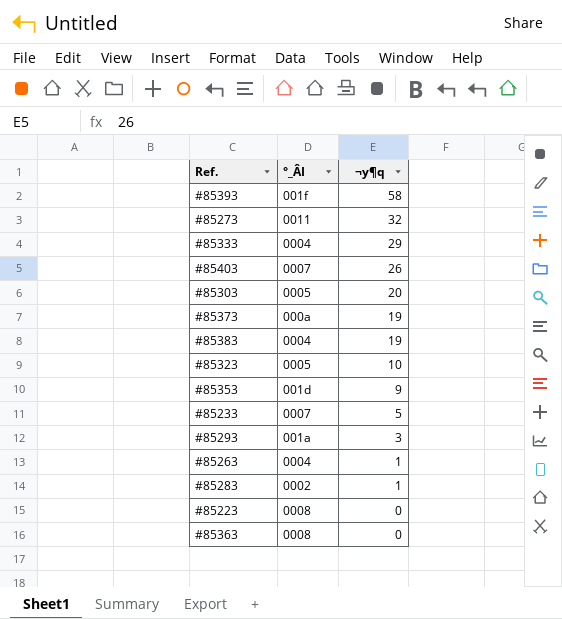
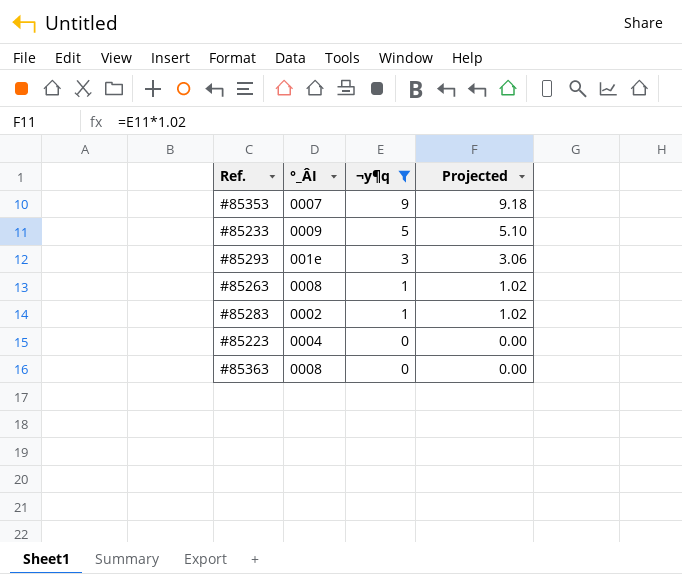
filter: none -> ¬y¶q <= 9
column Projected | formula: none -> [¬y¶q] * 1.02
#85353 | °_ÂI: 001d -> 0007
#85233 | °_ÂI: 0007 -> 0009
#85293 | °_ÂI: 001a -> 001e
#85263 | °_ÂI: 0004 -> 0008
#85223 | °_ÂI: 0008 -> 0004

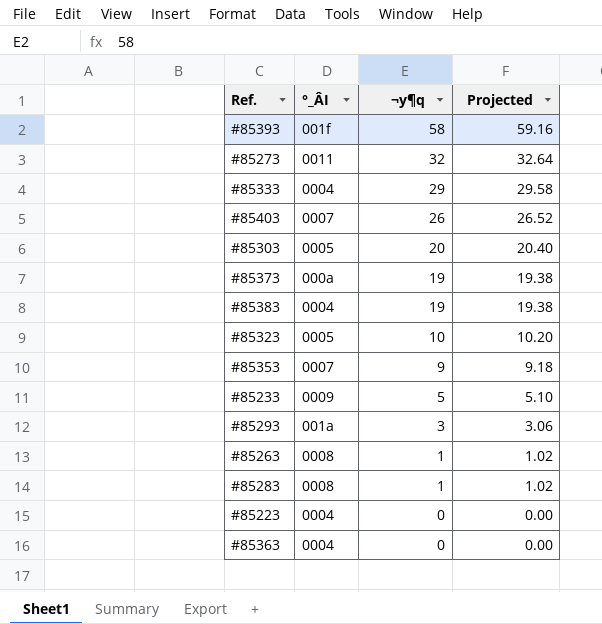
filter: ¬y¶q <= 9 -> none
#85293 | °_ÂI: 001e -> 001a
#85283 | °_ÂI: 0002 -> 0008
#85363 | °_ÂI: 0008 -> 0004

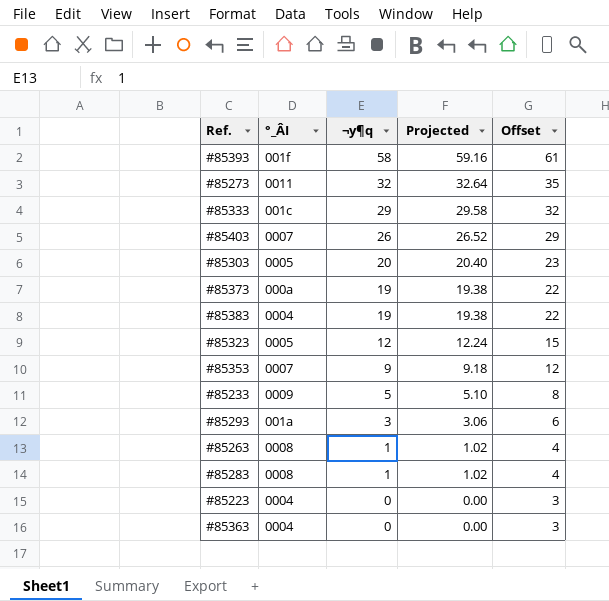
column Offset | formula: none -> [¬y¶q] + 3
#85333 | °_ÂI: 0004 -> 001c
#85323 | ¬y¶q: 10 -> 12
#85323 | Projected: 10.20 -> 12.24

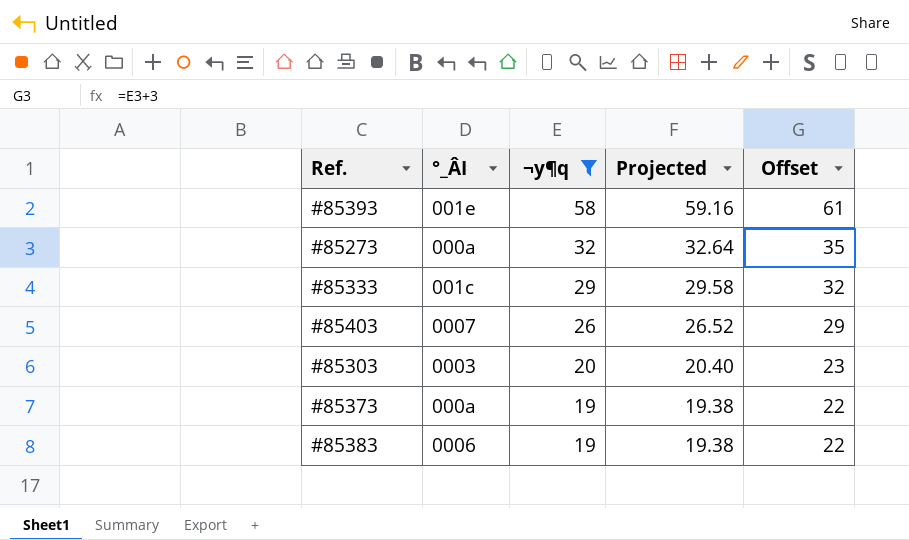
filter: none -> ¬y¶q >= 19
#85393 | °_ÂI: 001f -> 001e
#85273 | °_ÂI: 0011 -> 000a
#85303 | °_ÂI: 0005 -> 0003
#85383 | °_ÂI: 0004 -> 0006

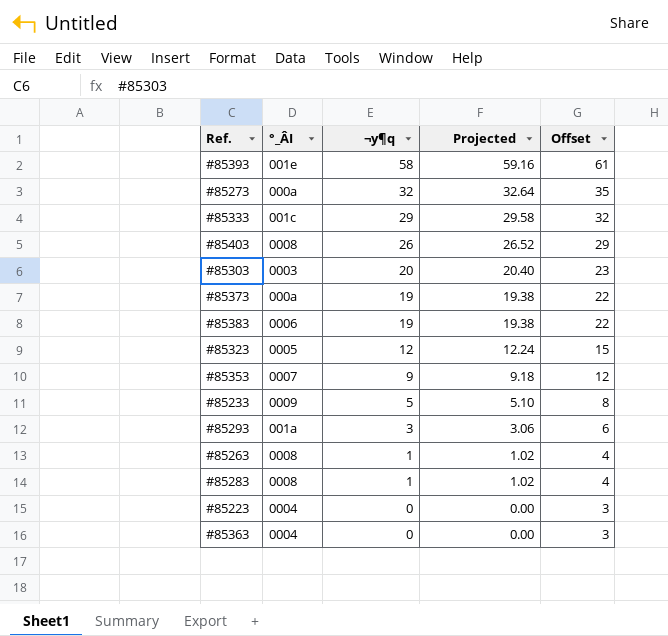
filter: ¬y¶q >= 19 -> none
#85403 | °_ÂI: 0007 -> 0008

